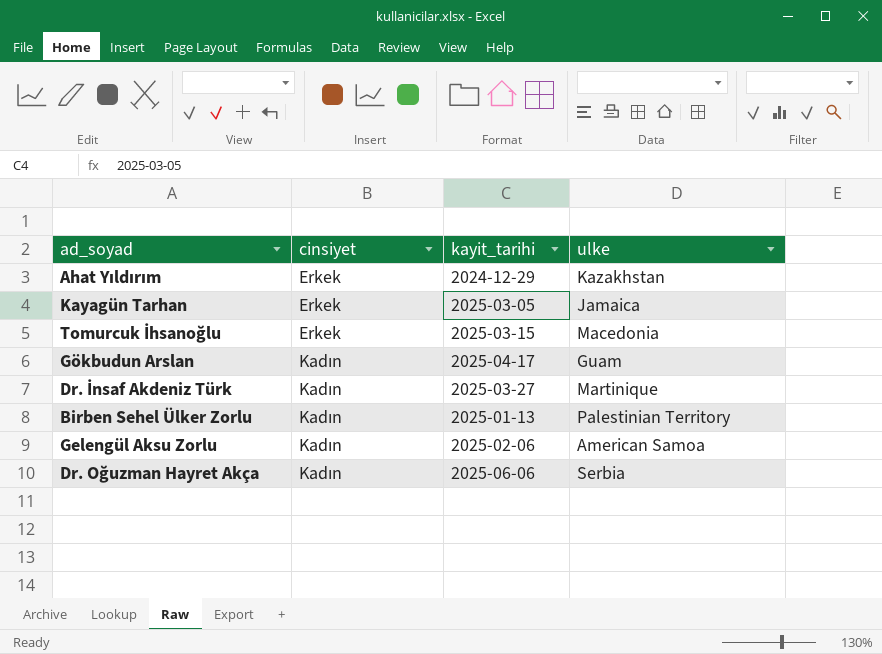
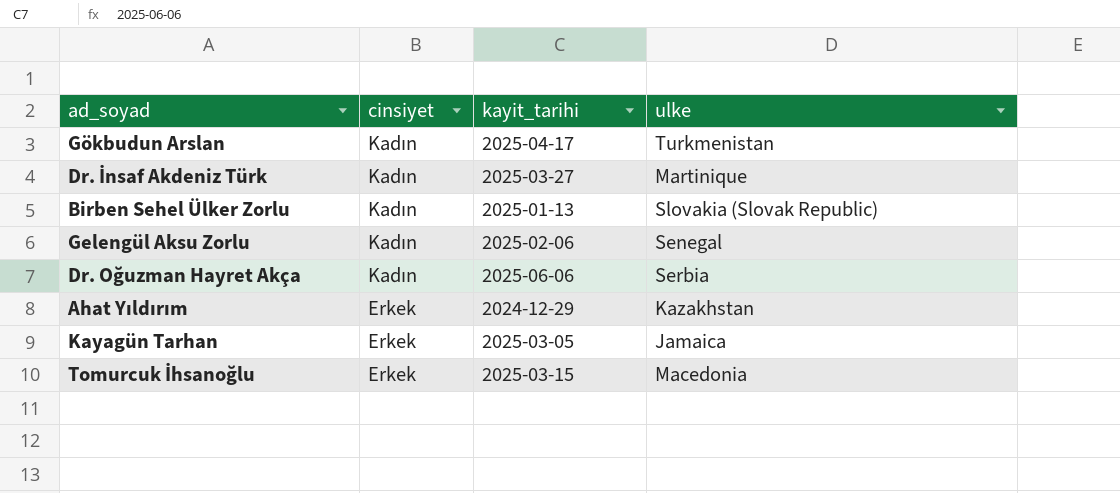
row order: cinsiyet ascending -> cinsiyet descending
Gökbudun Arslan | ulke: Guam -> Turkmenistan
Birben Sehel Ülker Zorlu | ulke: Palestinian Territory -> Slovakia (Slovak Republic)
Gelengül Aksu Zorlu | ulke: American Samoa -> Senegal

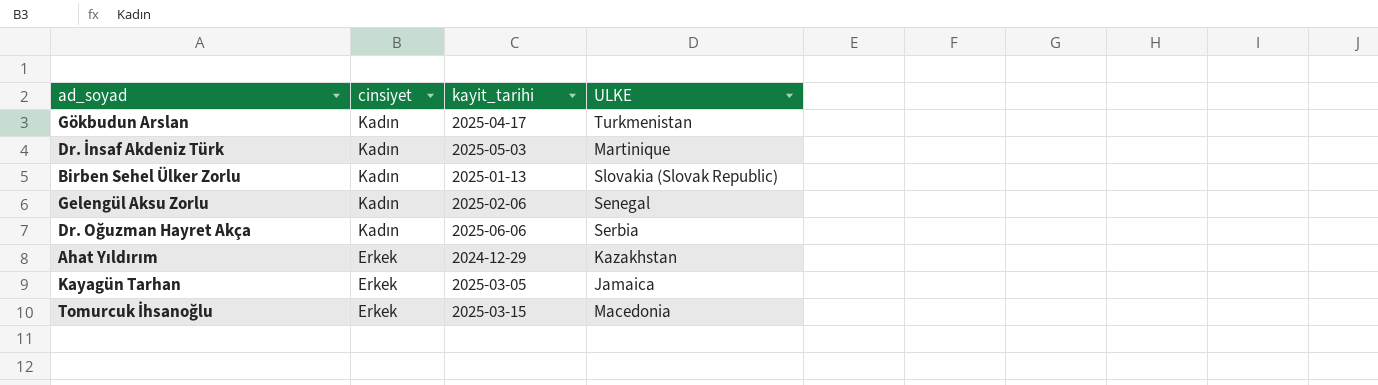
column name: ulke -> ULKE
Dr. İnsaf Akdeniz Türk | kayit_tarihi: 2025-03-27 -> 2025-05-03

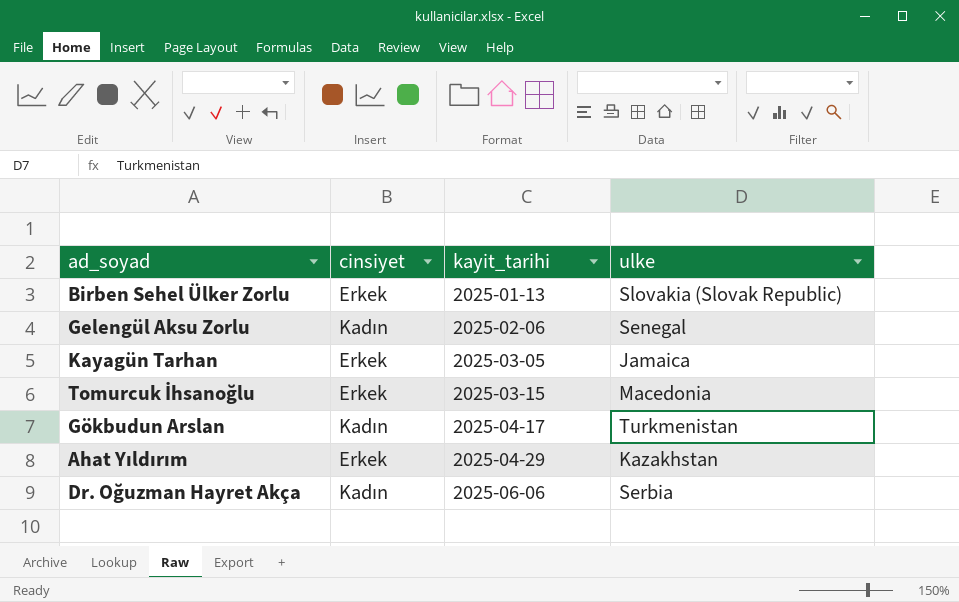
row order: cinsiyet descending -> kayit_tarihi ascending
column name: ULKE -> ulke
row Dr. İnsaf Akdeniz Türk: Kadın | 2025-05-03 | Martinique -> none
Birben Sehel Ülker Zorlu | cinsiyet: Kadın -> Erkek
Ahat Yıldırım | kayit_tarihi: 2024-12-29 -> 2025-04-29

